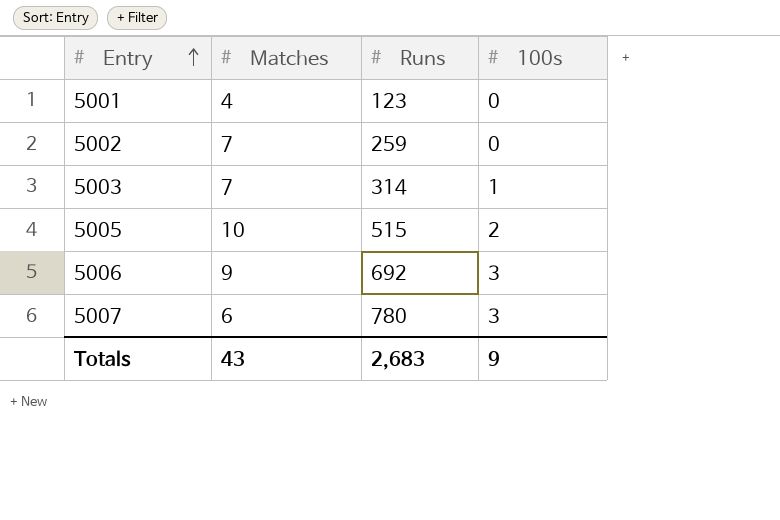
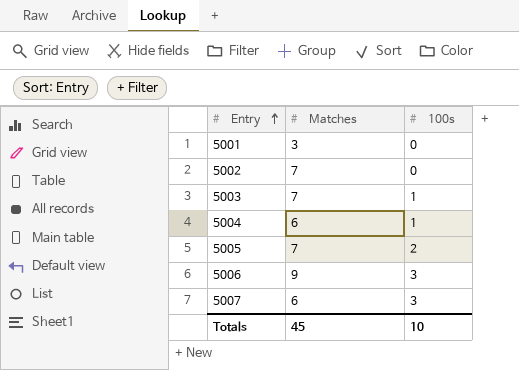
column Runs | position: 3 -> none
5001 | Matches: 4 -> 3
row 5004: none -> 6 | 1
5005 | Matches: 10 -> 7
Totals | Matches: 43 -> 45
Totals | 100s: 9 -> 10

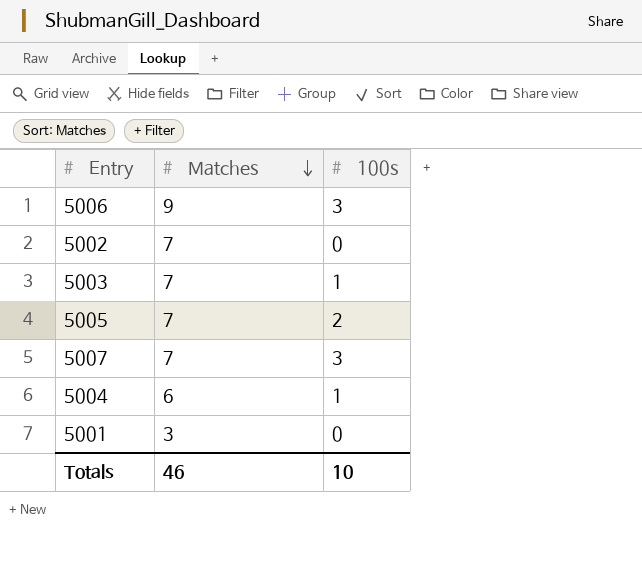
row order: Entry ascending -> Matches descending
5007 | Matches: 6 -> 7
Totals | Matches: 45 -> 46

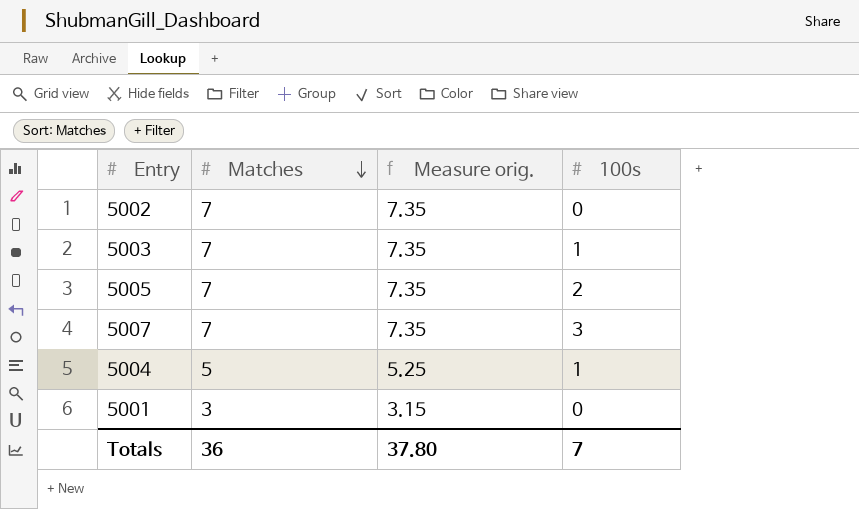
column Measure orig. | formula: none -> [Matches] * 1.05
row 5006: 9 | 3 -> none
5004 | Matches: 6 -> 5
Totals | Matches: 46 -> 36
Totals | 100s: 10 -> 7

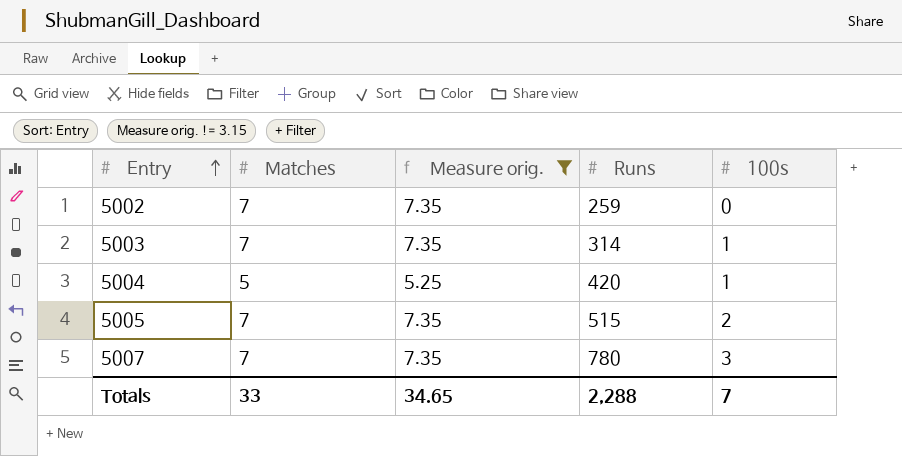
filter: none -> Measure orig. != 3.15
row order: Matches descending -> Entry ascending
column Runs | position: none -> 4
Totals | Matches: 36 -> 33
Totals | Measure orig.: 37.80 -> 34.65

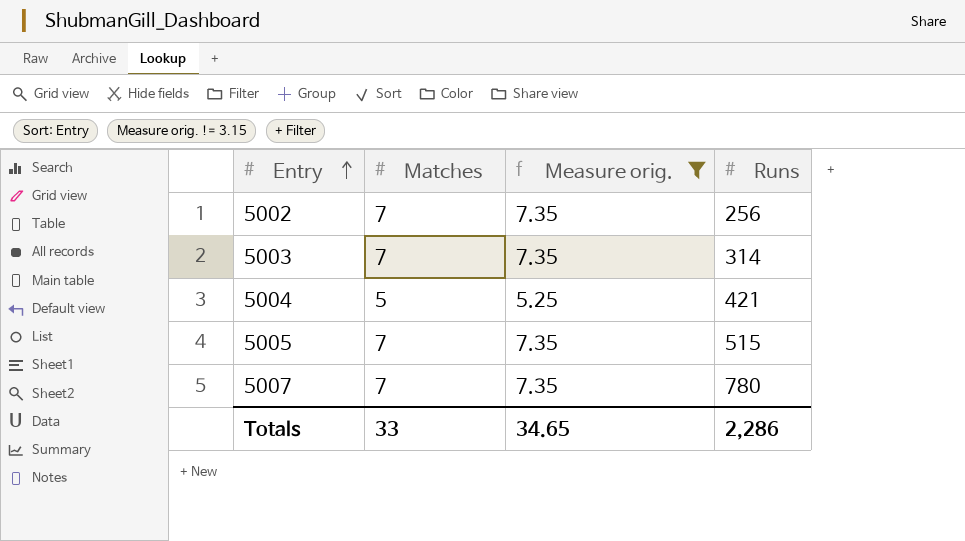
column 100s | position: 5 -> none
5002 | Runs: 259 -> 256
5004 | Runs: 420 -> 421
Totals | Runs: 2,288 -> 2,286

